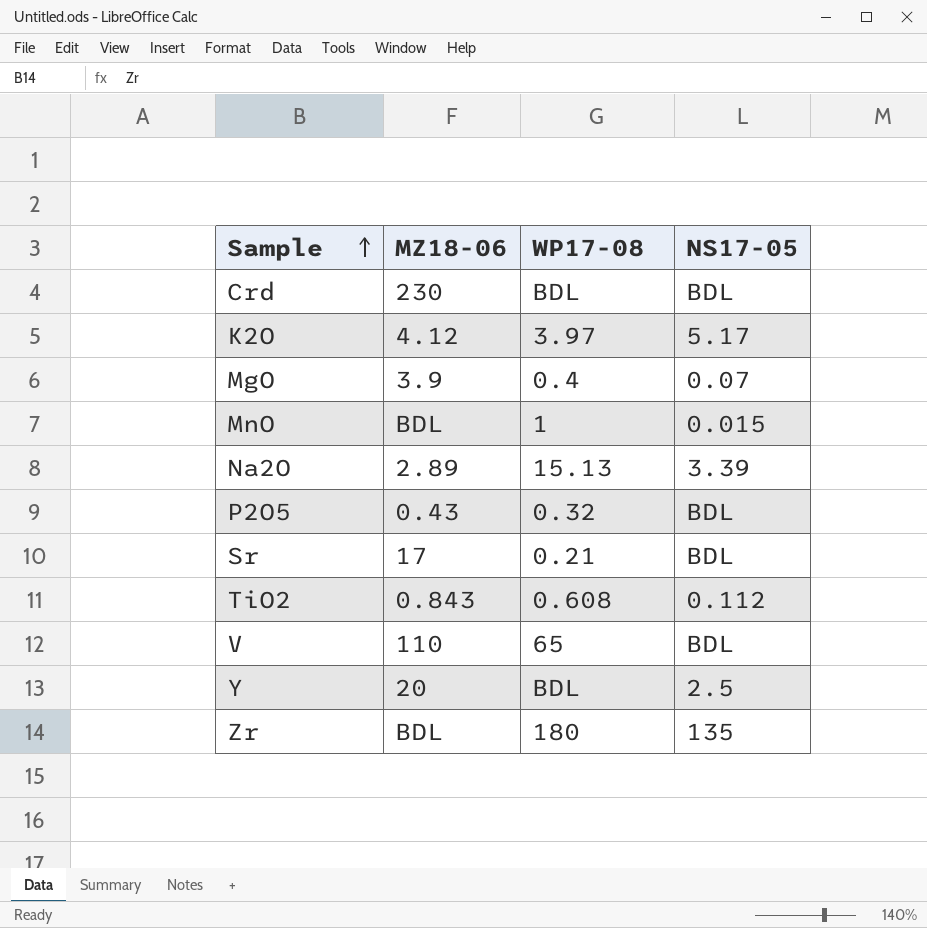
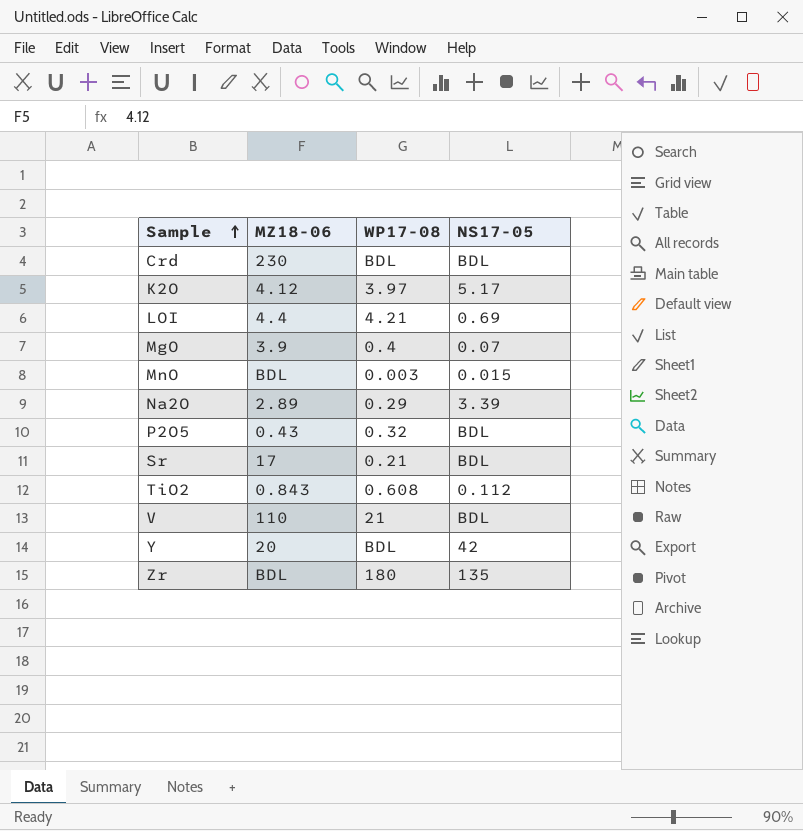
row LOI: none -> 4.4 | 4.21 | 0.69
MnO | WP17-08: 1 -> 0.003
Na2O | WP17-08: 15.13 -> 0.29
V | WP17-08: 65 -> 21
Y | NS17-05: 2.5 -> 42

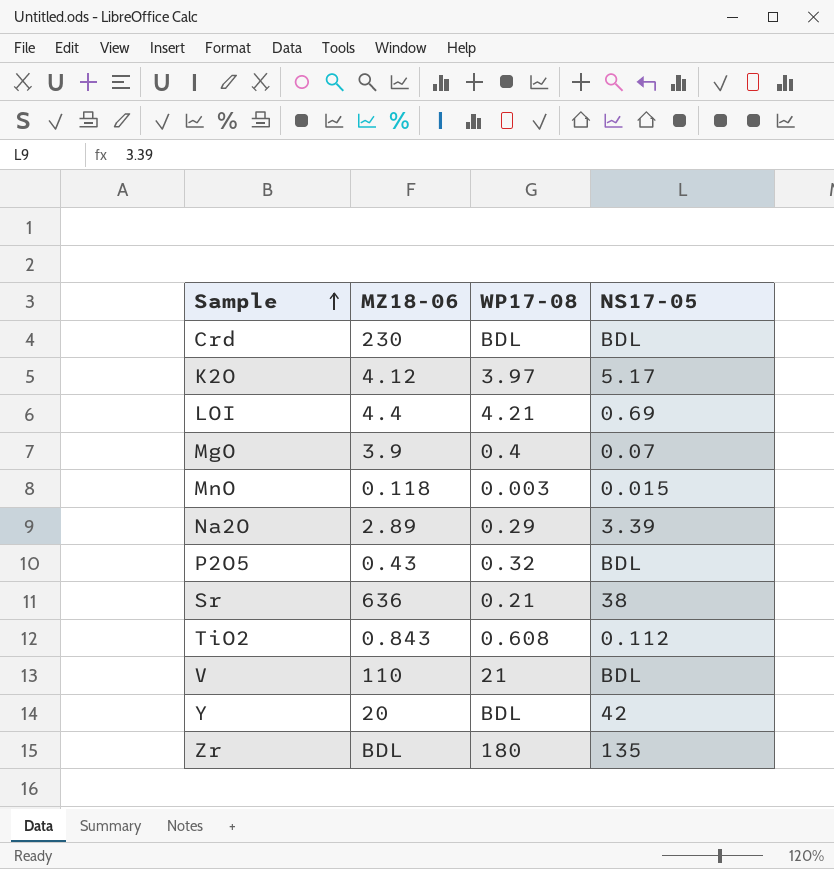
MnO | MZ18-06: BDL -> 0.118
Sr | MZ18-06: 17 -> 636
Sr | NS17-05: BDL -> 38

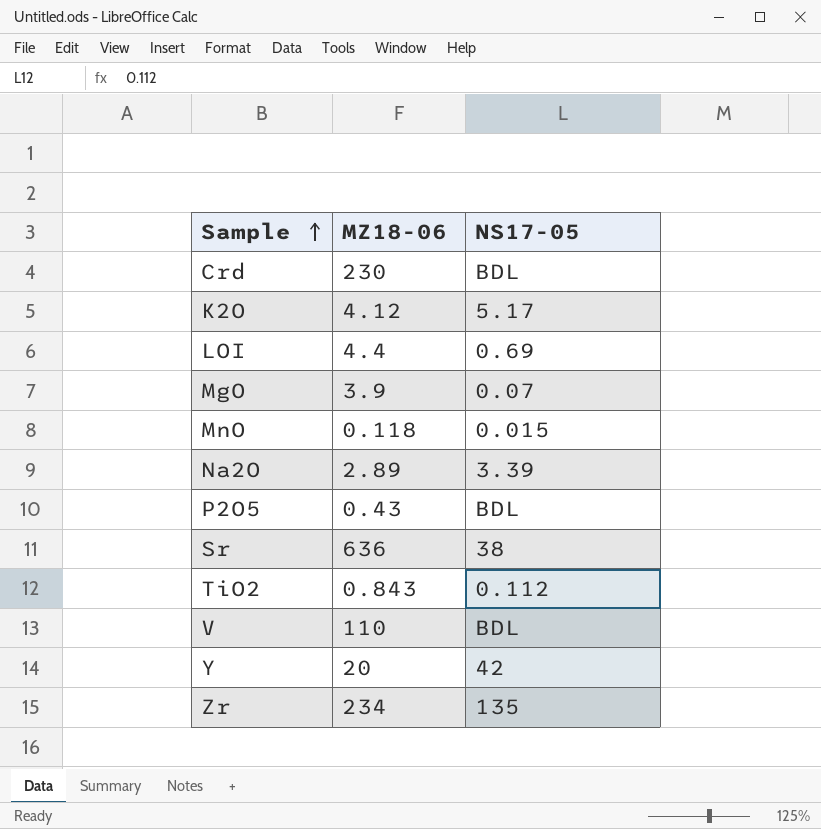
column WP17-08 | position: 3 -> none
Zr | MZ18-06: BDL -> 234

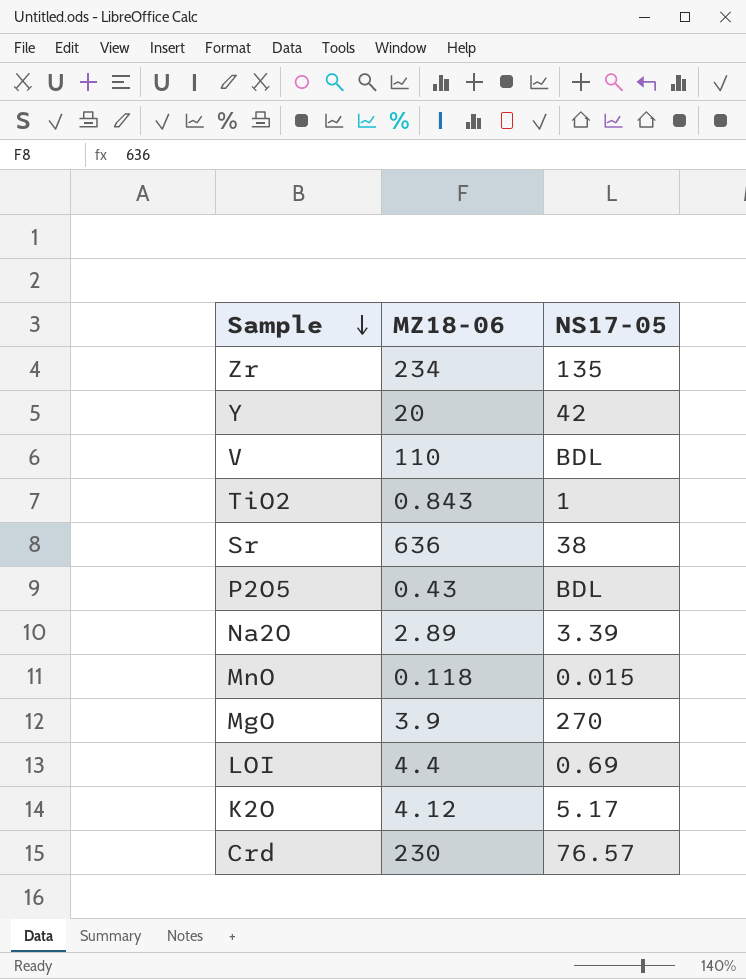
row order: Sample ascending -> Sample descending
TiO2 | NS17-05: 0.112 -> 1
MgO | NS17-05: 0.07 -> 270
Crd | NS17-05: BDL -> 76.57

